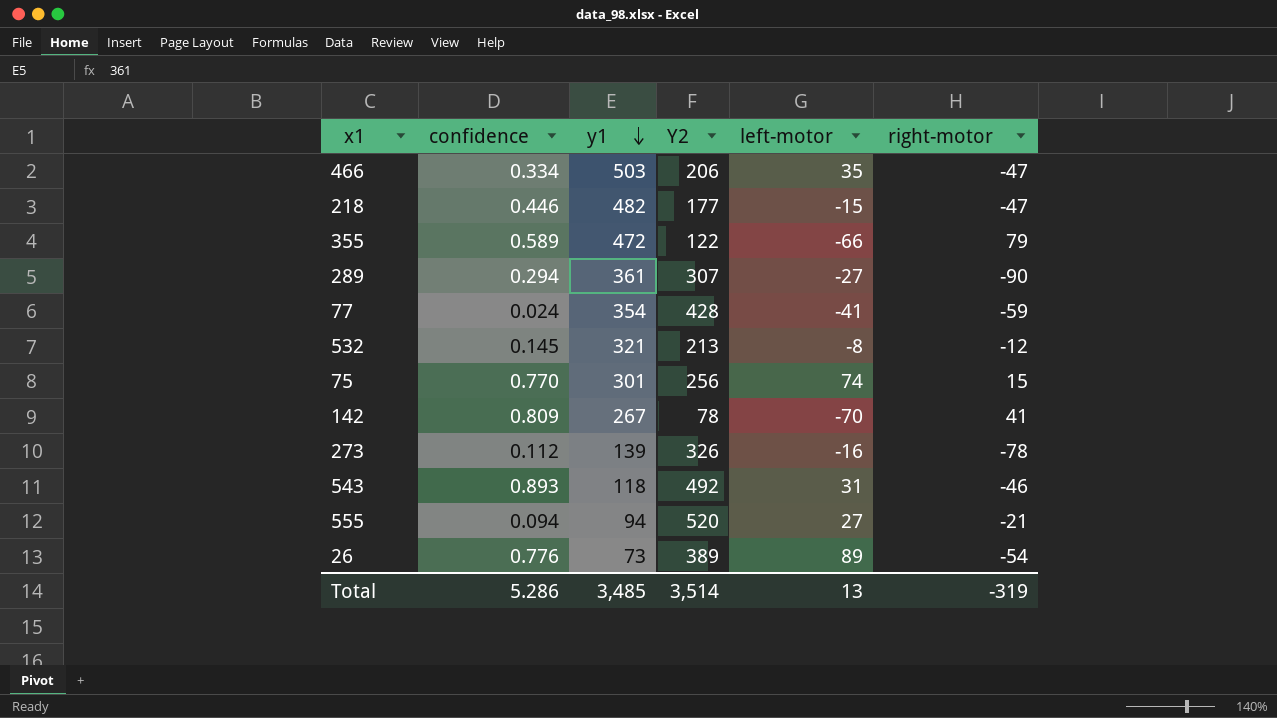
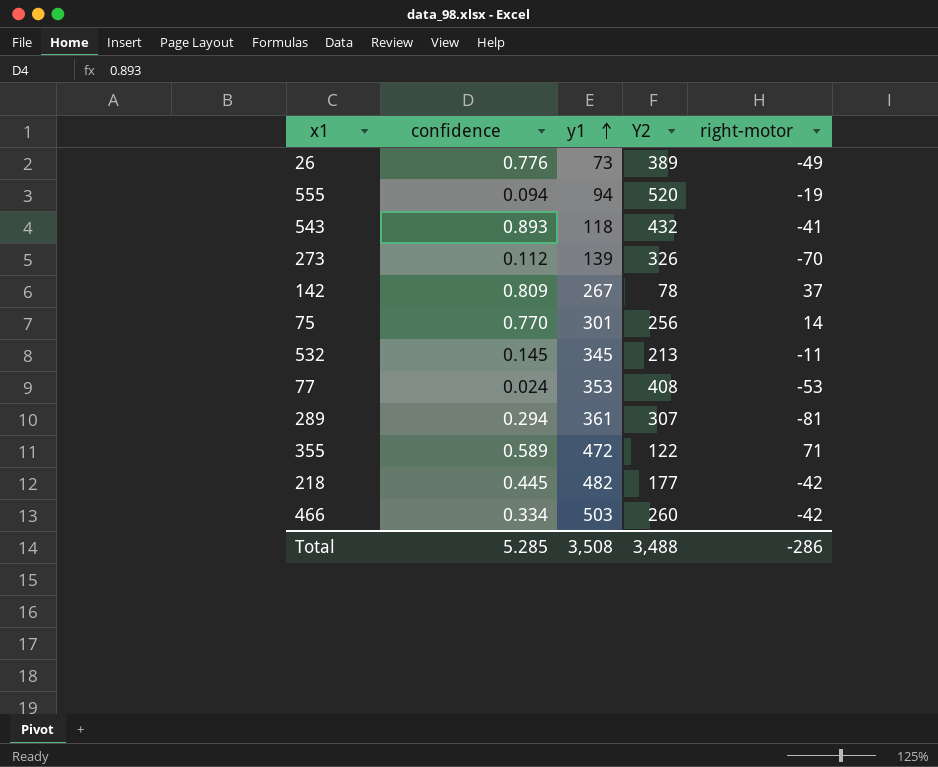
row order: y1 descending -> y1 ascending
column left-motor | position: 5 -> none
26 | right-motor: -54 -> -49
555 | right-motor: -21 -> -19
543 | Y2: 492 -> 432
543 | right-motor: -46 -> -41
273 | right-motor: -78 -> -70
142 | right-motor: 41 -> 37
75 | right-motor: 15 -> 14
532 | y1: 321 -> 345
532 | right-motor: -12 -> -11
77 | y1: 354 -> 353
77 | Y2: 428 -> 408
77 | right-motor: -59 -> -53
289 | right-motor: -90 -> -81
355 | right-motor: 79 -> 71
218 | confidence: 0.446 -> 0.445
218 | right-motor: -47 -> -42
466 | Y2: 206 -> 260
466 | right-motor: -47 -> -42
Total | confidence: 5.286 -> 5.285
Total | y1: 3,485 -> 3,508
Total | Y2: 3,514 -> 3,488
Total | right-motor: -319 -> -286

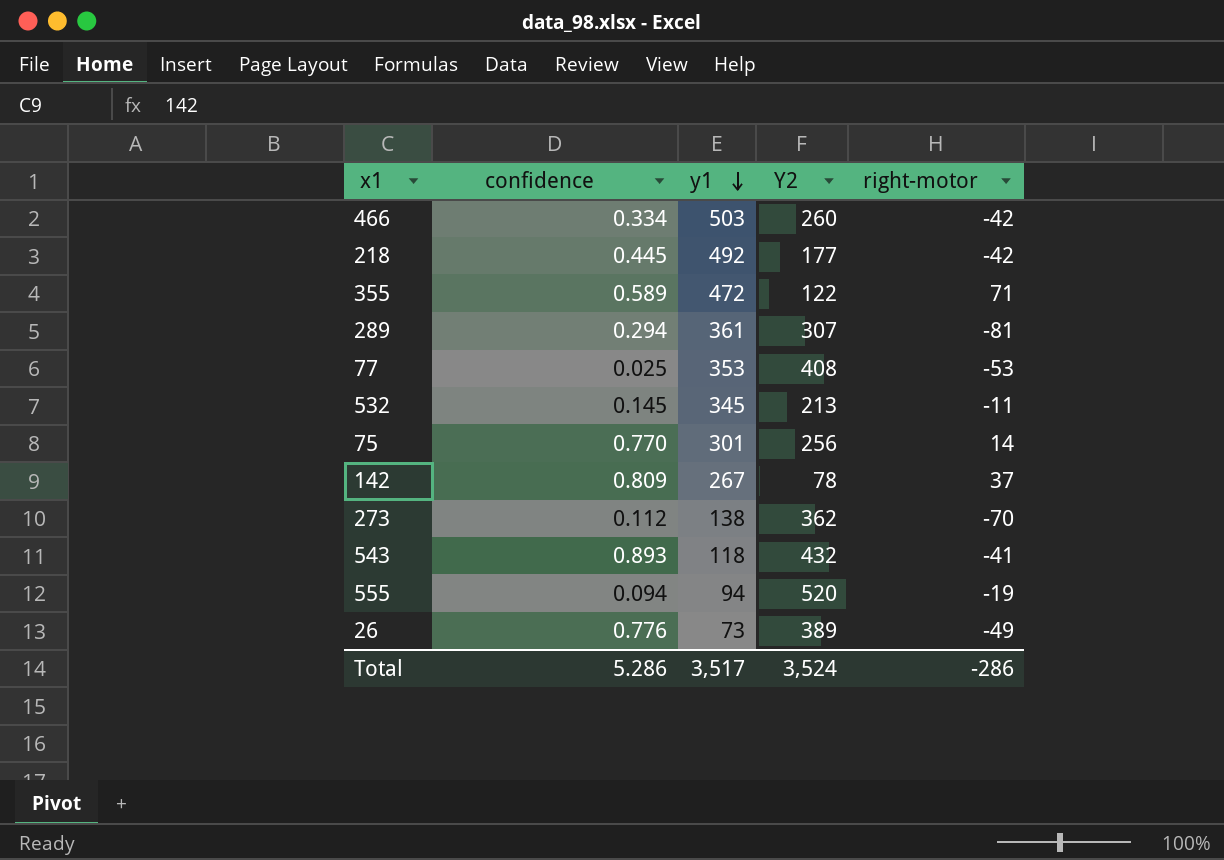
row order: y1 ascending -> y1 descending
218 | y1: 482 -> 492
77 | confidence: 0.024 -> 0.025
273 | y1: 139 -> 138
273 | Y2: 326 -> 362
Total | confidence: 5.285 -> 5.286
Total | y1: 3,508 -> 3,517
Total | Y2: 3,488 -> 3,524

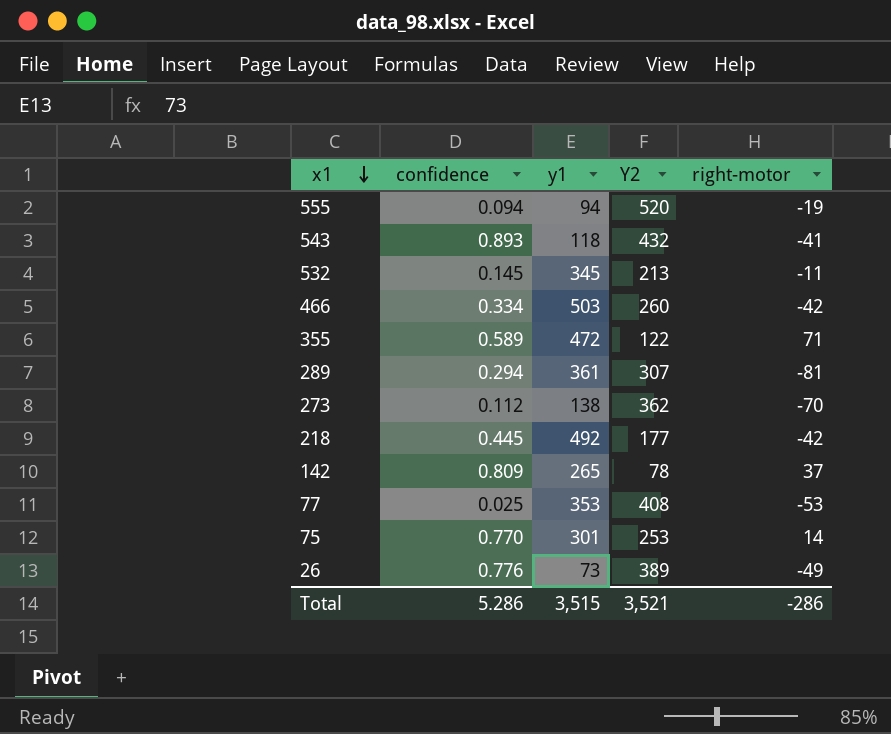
row order: y1 descending -> x1 descending
142 | y1: 267 -> 265
75 | Y2: 256 -> 253
Total | y1: 3,517 -> 3,515
Total | Y2: 3,524 -> 3,521

